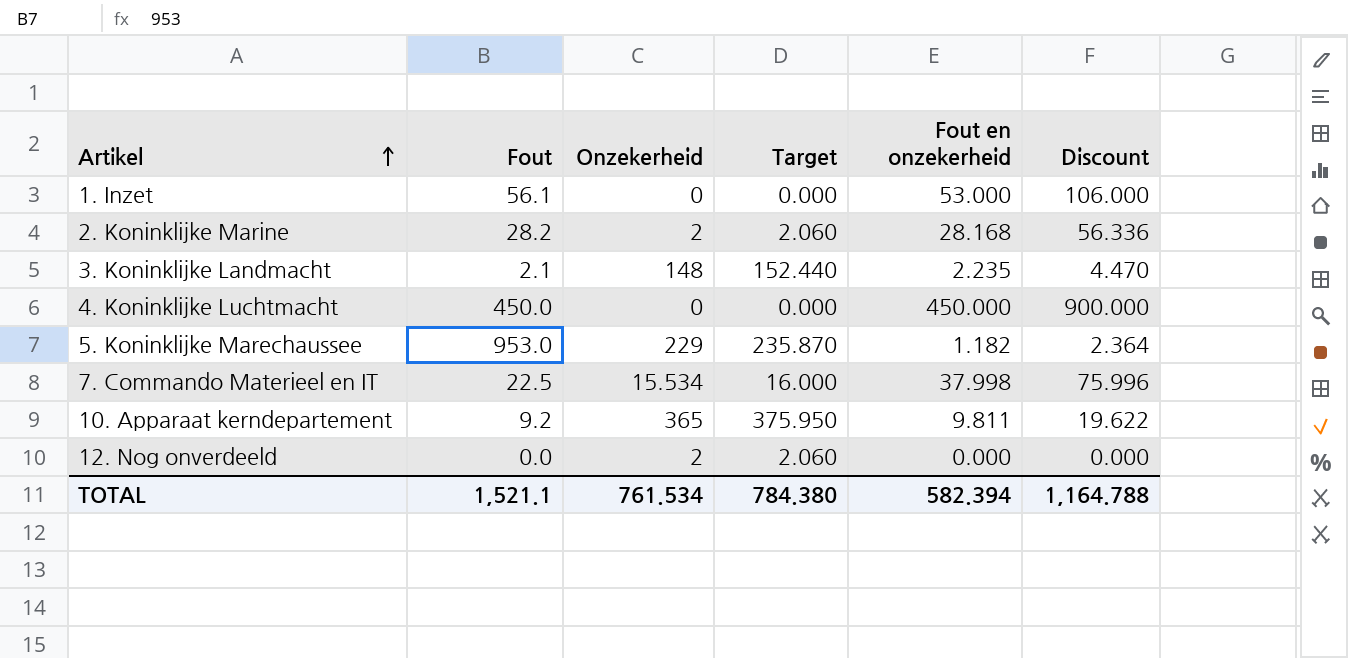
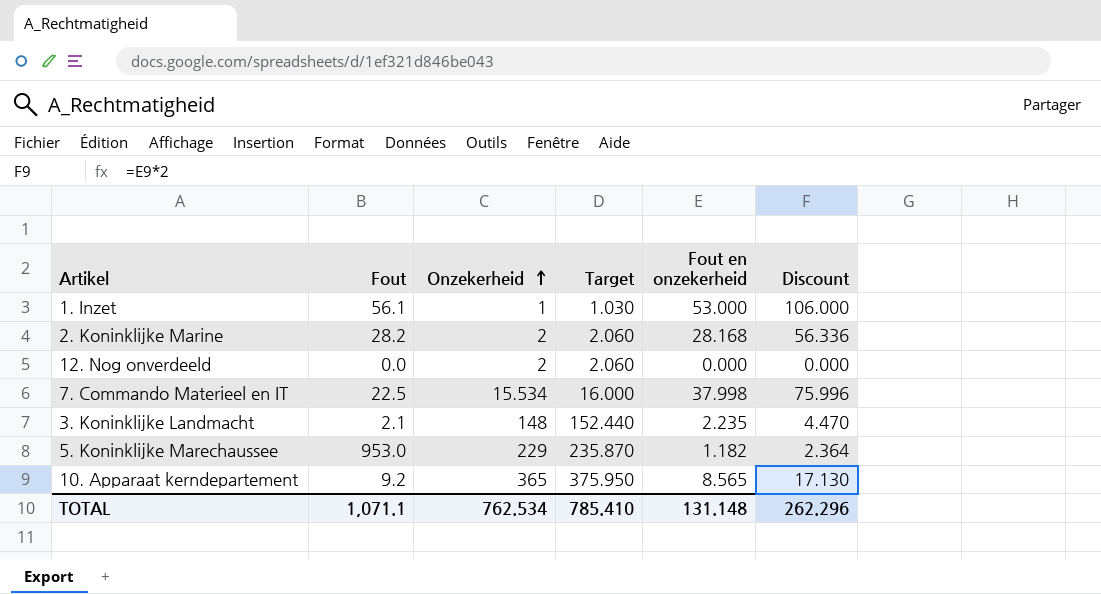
row order: Artikel ascending -> Onzekerheid ascending
row 4. Koninklijke Luchtmacht: 450.0 | 0 | 0.000 | 450.000 | 900.000 -> none
1. Inzet | Onzekerheid: 0 -> 1
1. Inzet | Target: 0.000 -> 1.030
10. Apparaat kerndepartement | Fout en onzekerheid: 9.811 -> 8.565
10. Apparaat kerndepartement | Discount: 19.622 -> 17.130
TOTAL | Fout: 1,521.1 -> 1,071.1
TOTAL | Onzekerheid: 761.534 -> 762.534
TOTAL | Target: 784.380 -> 785.410
TOTAL | Fout en onzekerheid: 582.394 -> 131.148
TOTAL | Discount: 1,164.788 -> 262.296

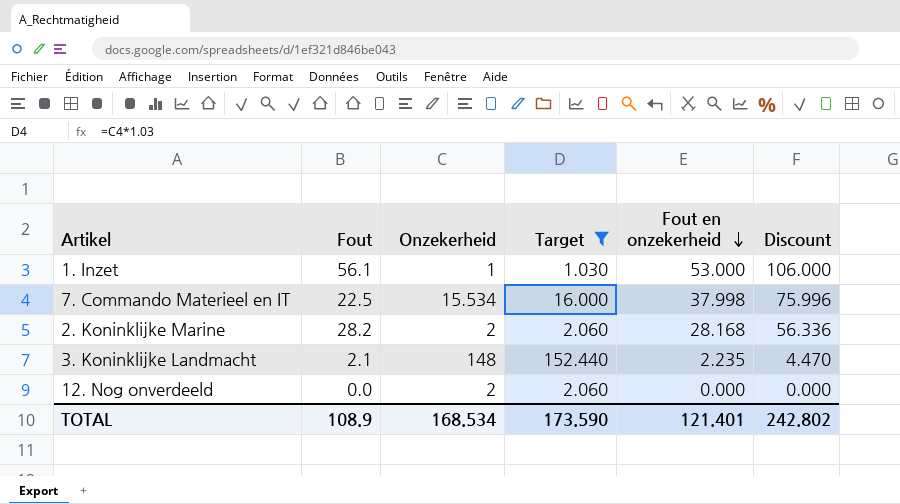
filter: none -> Target <= 152.440
row order: Onzekerheid ascending -> Fout en onzekerheid descending
TOTAL | Fout: 1,071.1 -> 108.9
TOTAL | Onzekerheid: 762.534 -> 168.534
TOTAL | Target: 785.410 -> 173.590
TOTAL | Fout en onzekerheid: 131.148 -> 121.401
TOTAL | Discount: 262.296 -> 242.802

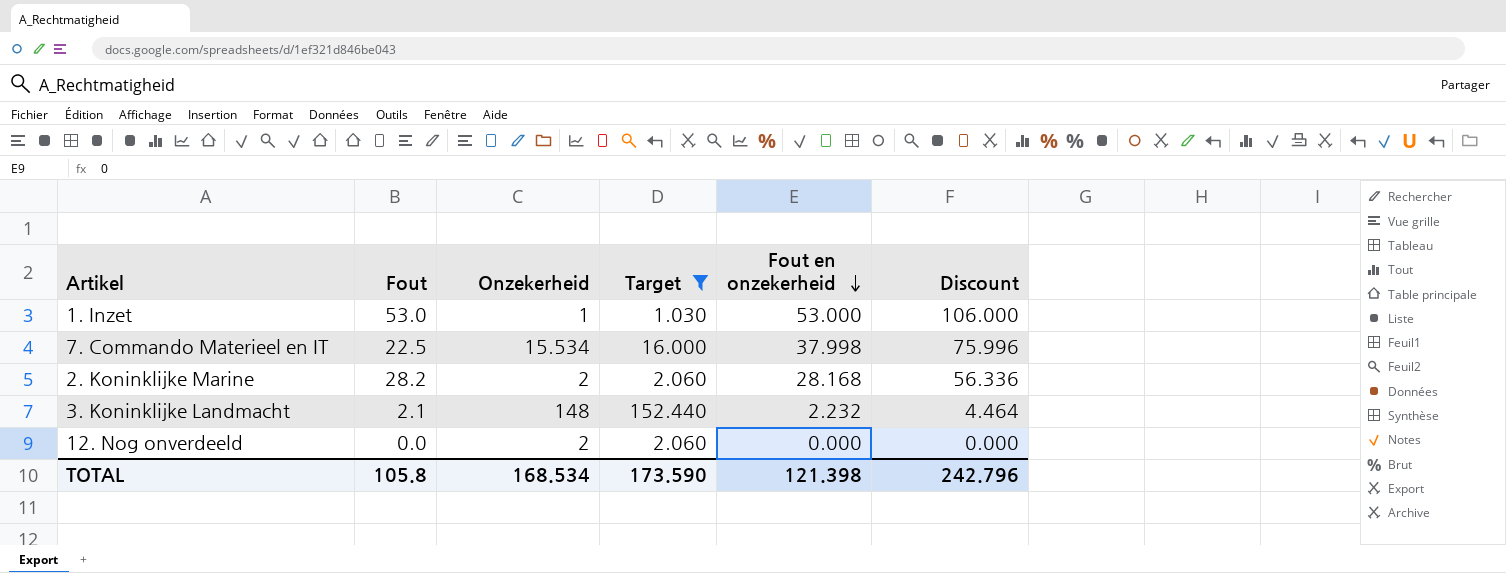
1. Inzet | Fout: 56.1 -> 53.0
3. Koninklijke Landmacht | Fout en onzekerheid: 2.235 -> 2.232
3. Koninklijke Landmacht | Discount: 4.470 -> 4.464
TOTAL | Fout: 108.9 -> 105.8
TOTAL | Fout en onzekerheid: 121.401 -> 121.398
TOTAL | Discount: 242.802 -> 242.796

